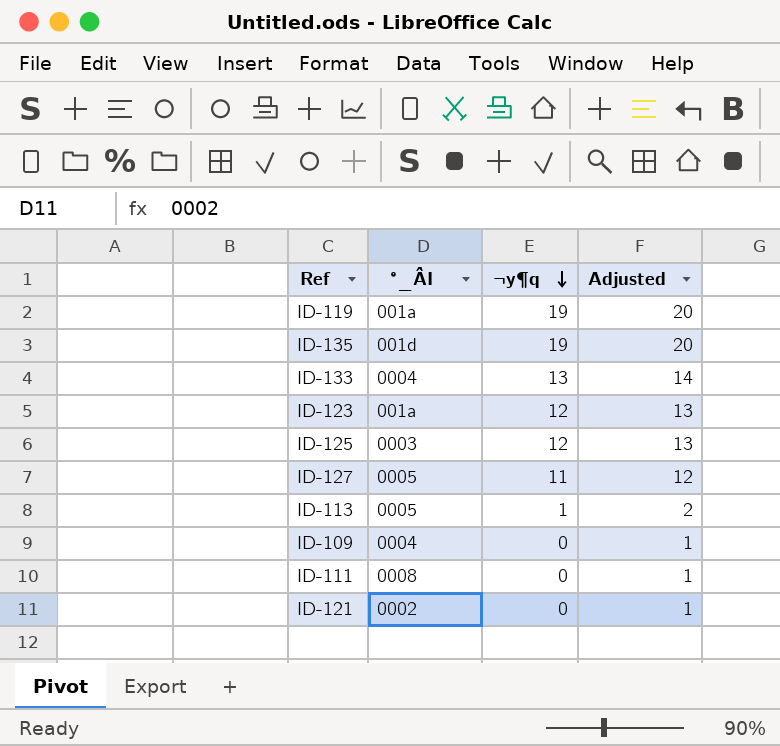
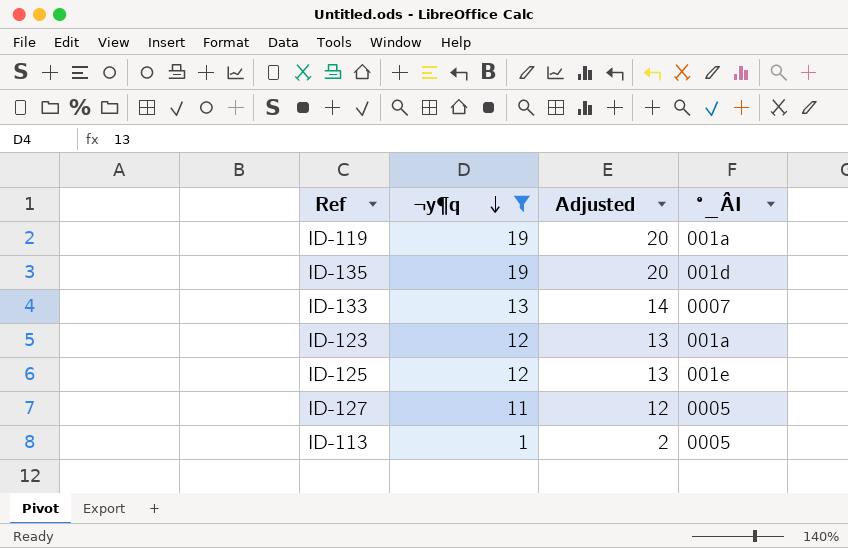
filter: none -> ¬y¶q != 0
column °_ÂI | position: 2 -> 4
ID-133 | °_ÂI: 0004 -> 0007
ID-125 | °_ÂI: 0003 -> 001e

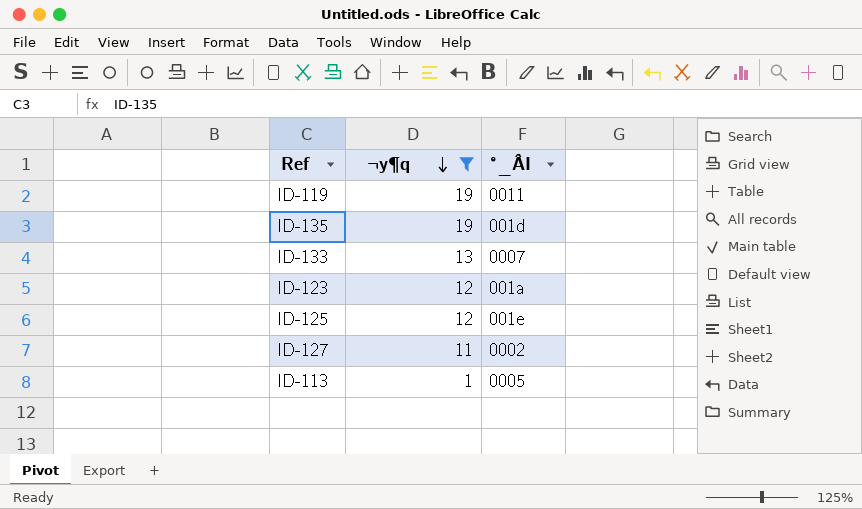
column Adjusted | formula: [¬y¶q] + 1 -> none
ID-119 | °_ÂI: 001a -> 0011
ID-127 | °_ÂI: 0005 -> 0002

